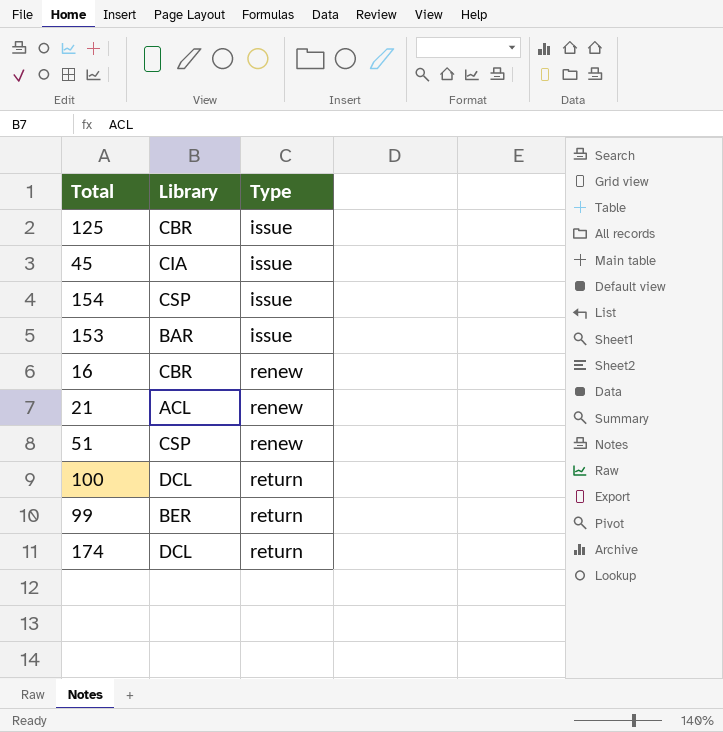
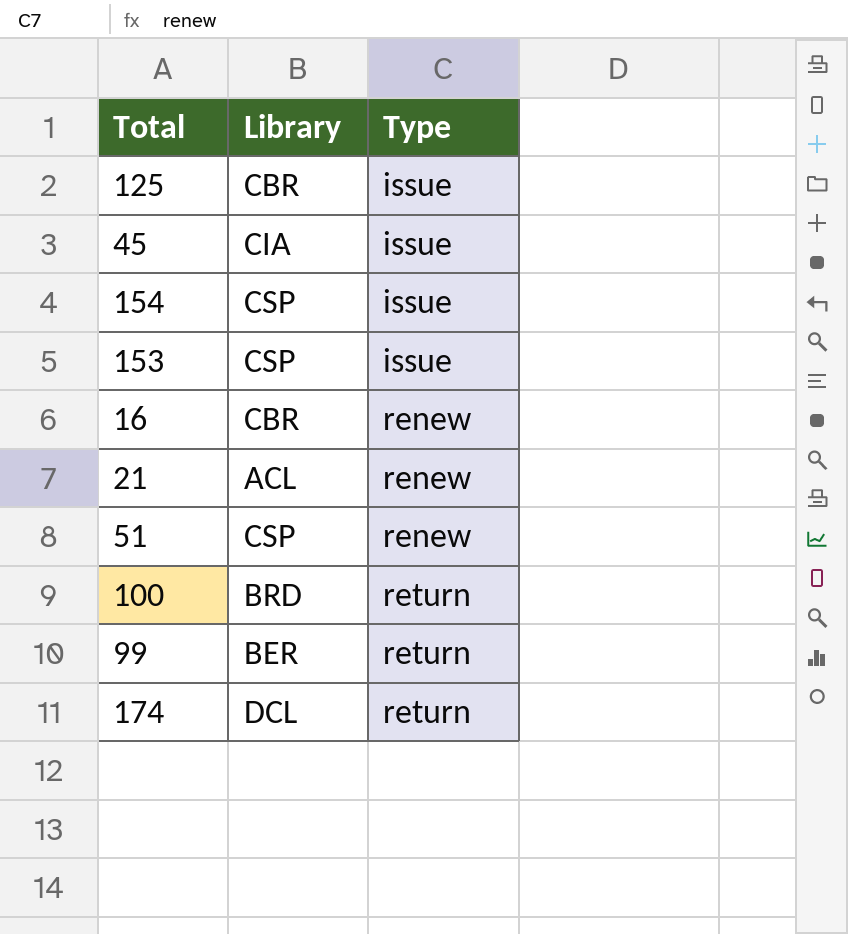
153 | Library: BAR -> CSP
100 | Library: DCL -> BRD

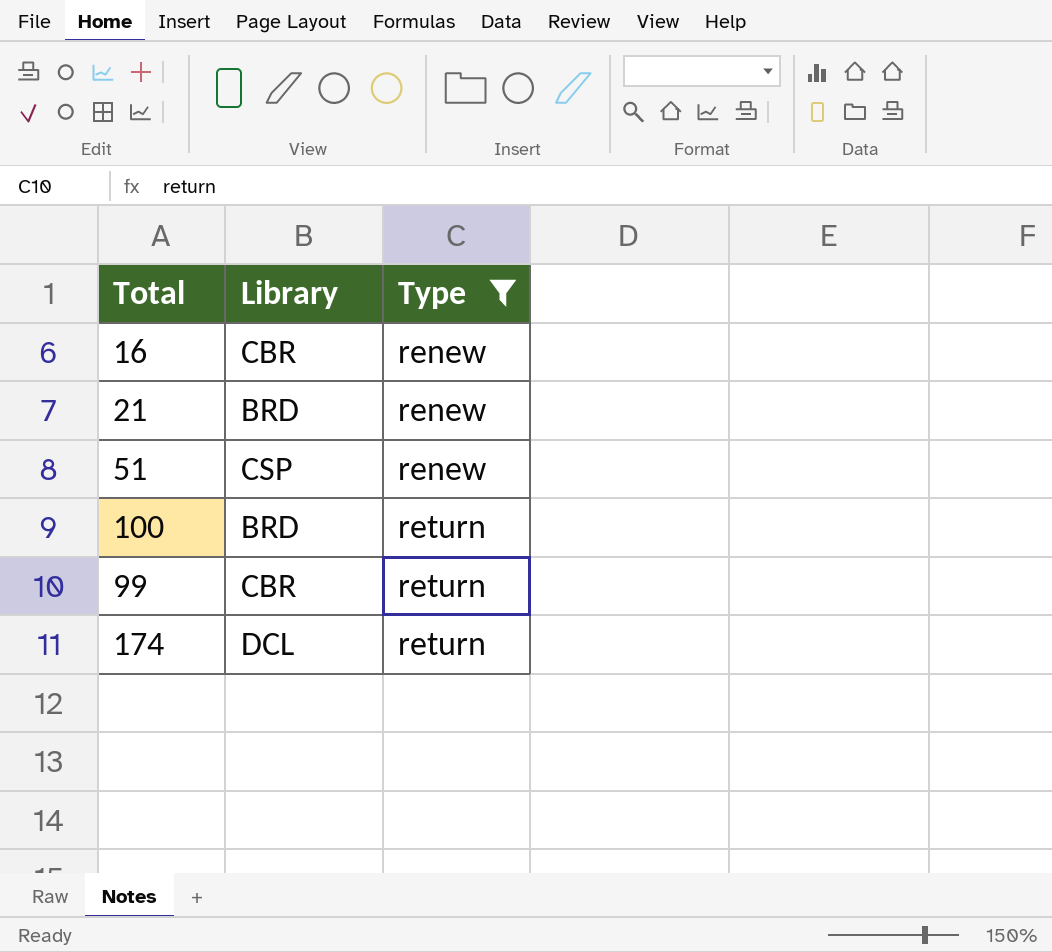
filter: none -> Type != issue
21 | Library: ACL -> BRD
99 | Library: BER -> CBR

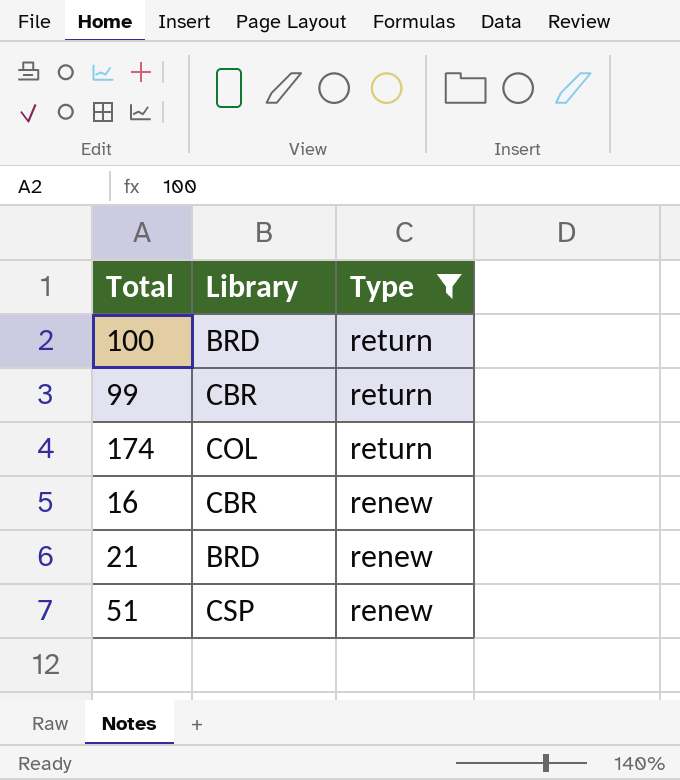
row order: Type ascending -> Type descending
174 | Library: DCL -> COL

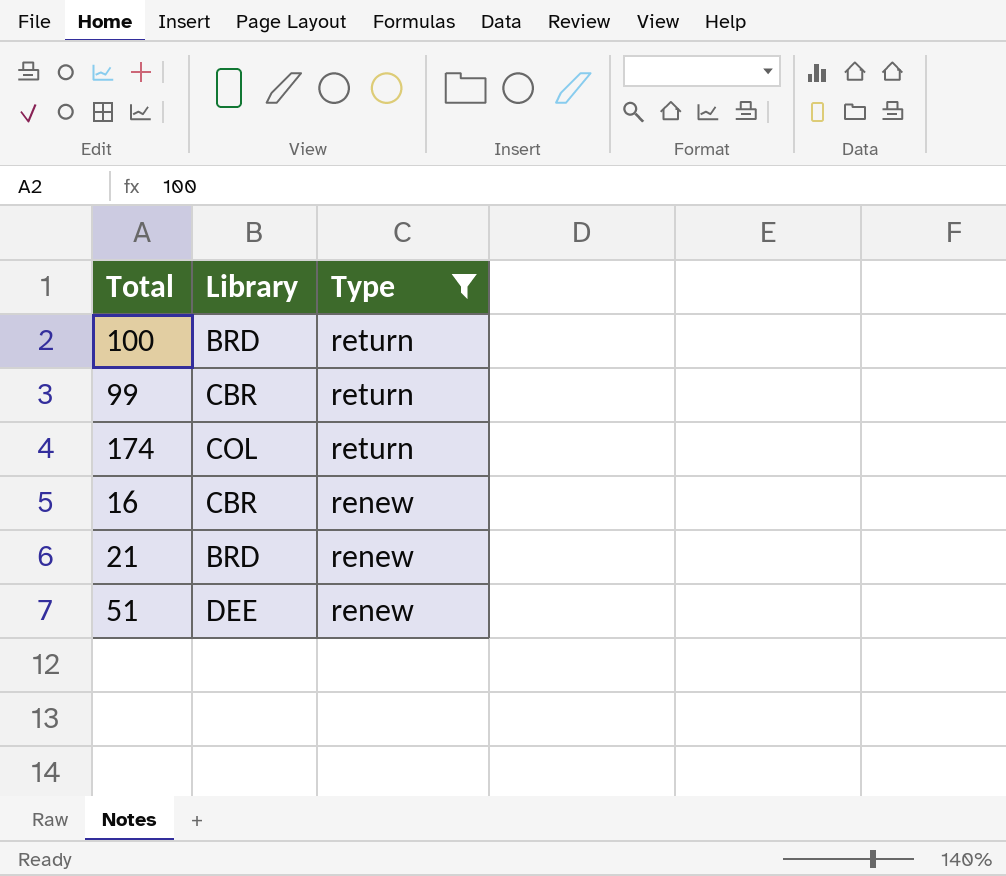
51 | Library: CSP -> DEE

